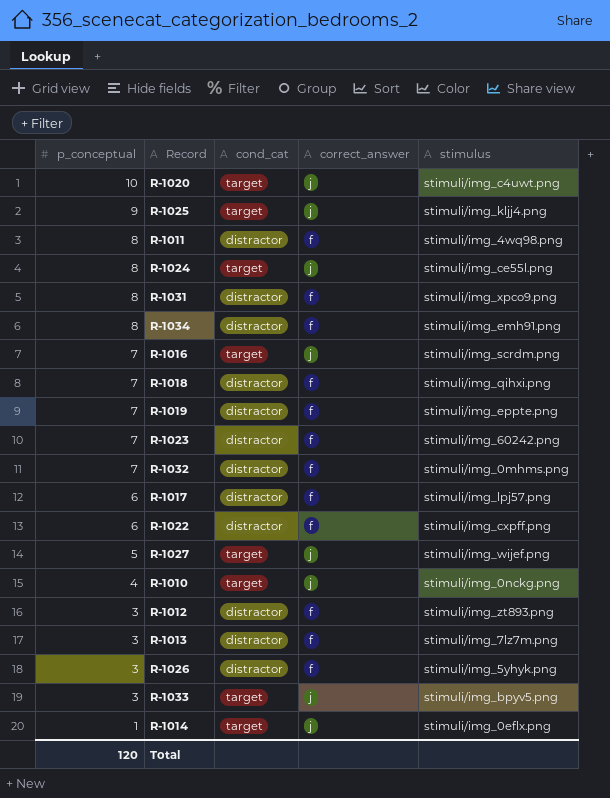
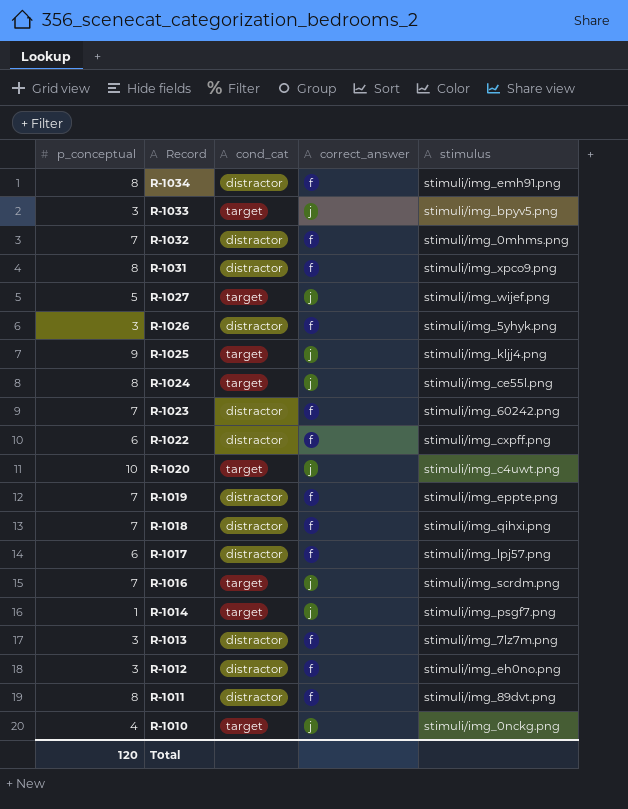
row order: p_conceptual descending -> Record descending
R-1014 | stimulus: stimuli/img_0eflx.png -> stimuli/img_psgf7.png
R-1012 | stimulus: stimuli/img_zt893.png -> stimuli/img_eh0no.png
R-1011 | stimulus: stimuli/img_4wq98.png -> stimuli/img_89dvt.png

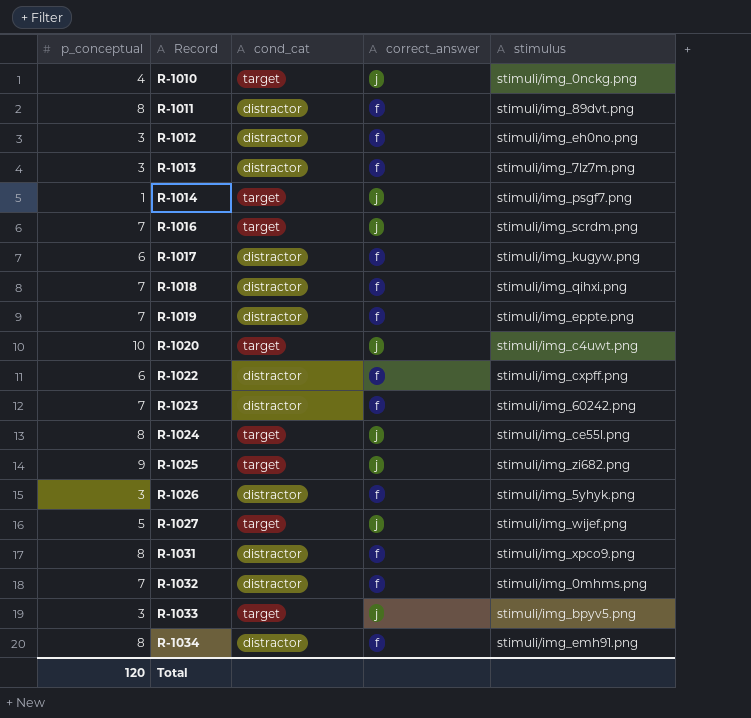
row order: Record descending -> Record ascending
R-1017 | stimulus: stimuli/img_lpj57.png -> stimuli/img_kugyw.png
R-1025 | stimulus: stimuli/img_kljj4.png -> stimuli/img_zi682.png

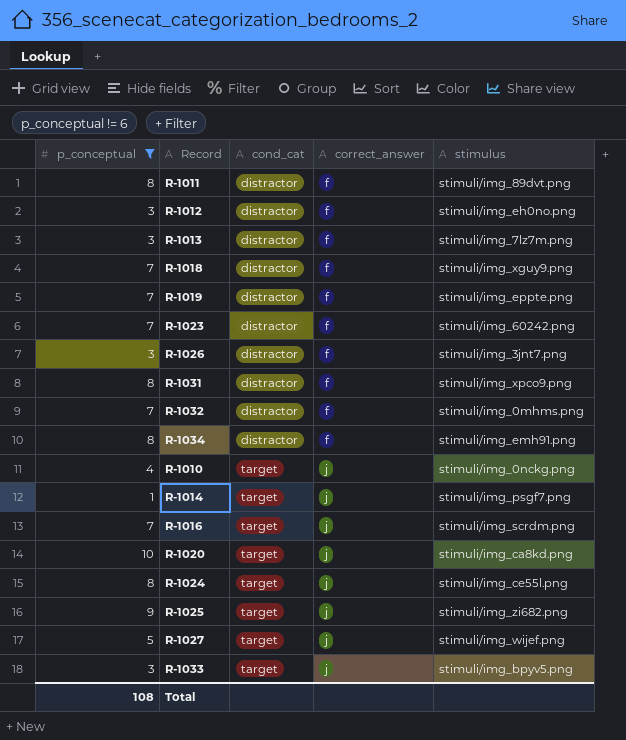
filter: none -> p_conceptual != 6
row order: Record ascending -> cond_cat ascending
R-1018 | stimulus: stimuli/img_qihxi.png -> stimuli/img_xguy9.png
R-1026 | stimulus: stimuli/img_5yhyk.png -> stimuli/img_3jnt7.png
R-1020 | stimulus: stimuli/img_c4uwt.png -> stimuli/img_ca8kd.png
Total | p_conceptual: 120 -> 108

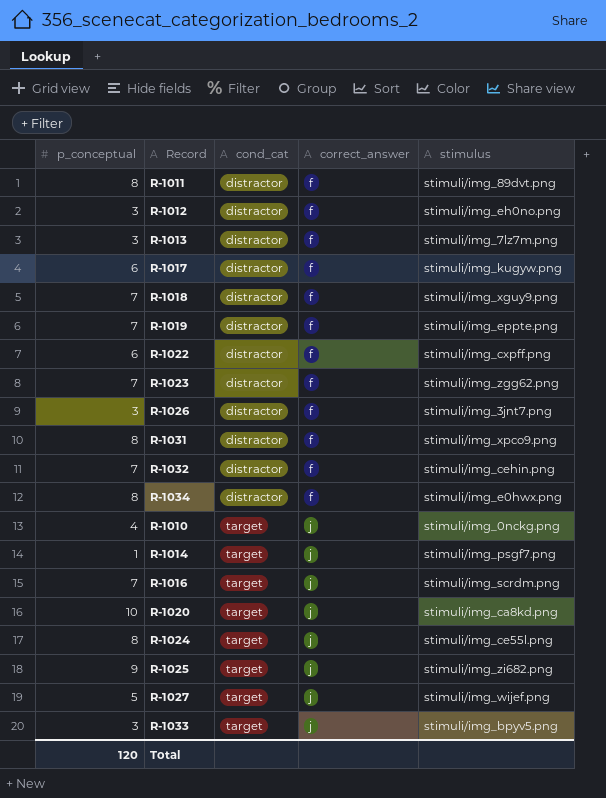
filter: p_conceptual != 6 -> none
R-1023 | stimulus: stimuli/img_60242.png -> stimuli/img_zgg62.png
R-1032 | stimulus: stimuli/img_0mhms.png -> stimuli/img_cehin.png
R-1034 | stimulus: stimuli/img_emh91.png -> stimuli/img_e0hwx.png
Total | p_conceptual: 108 -> 120

